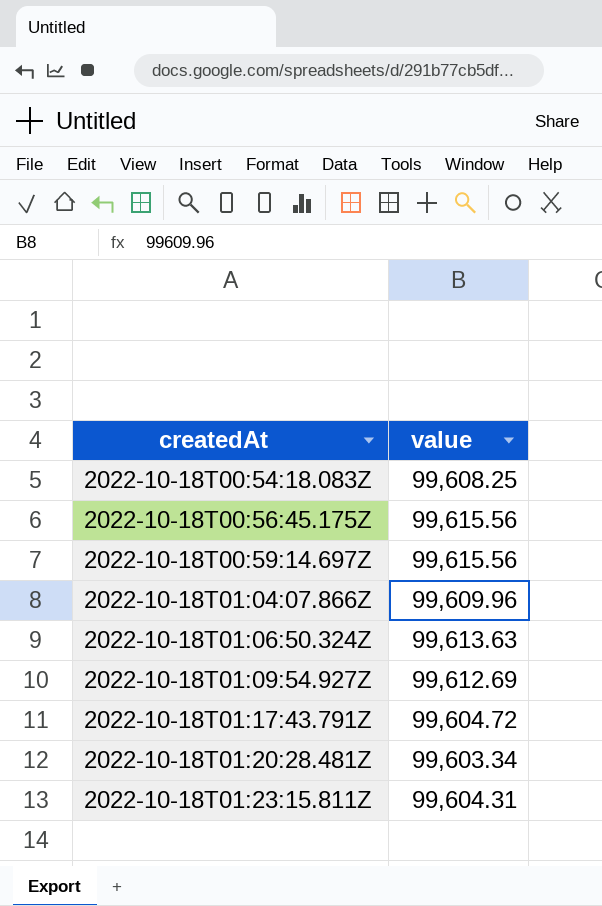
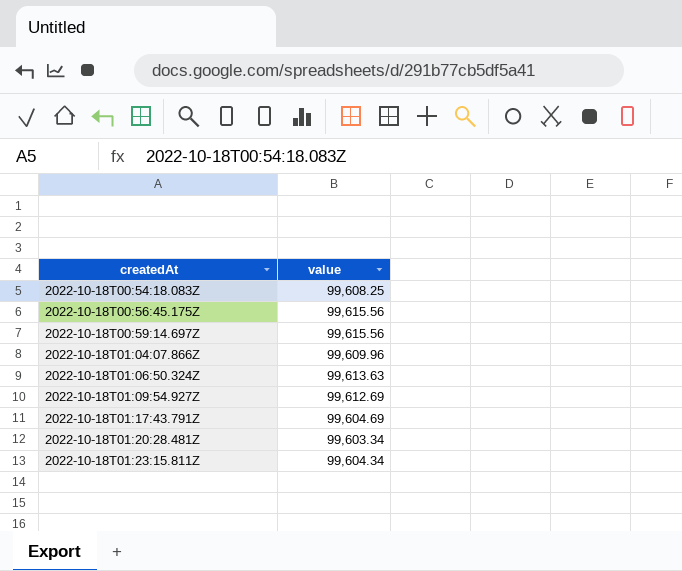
2022-10-18T01:17:43.791Z | value: 99,604.72 -> 99,604.69
2022-10-18T01:23:15.811Z | value: 99,604.31 -> 99,604.34

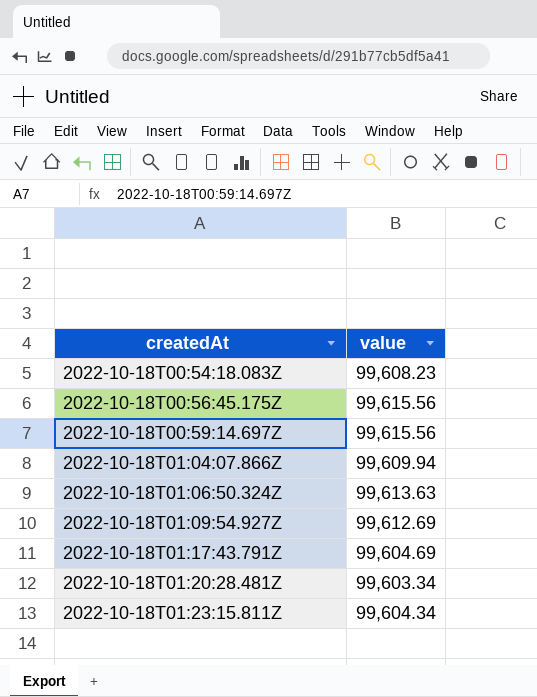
2022-10-18T00:54:18.083Z | value: 99,608.25 -> 99,608.23
2022-10-18T01:04:07.866Z | value: 99,609.96 -> 99,609.94

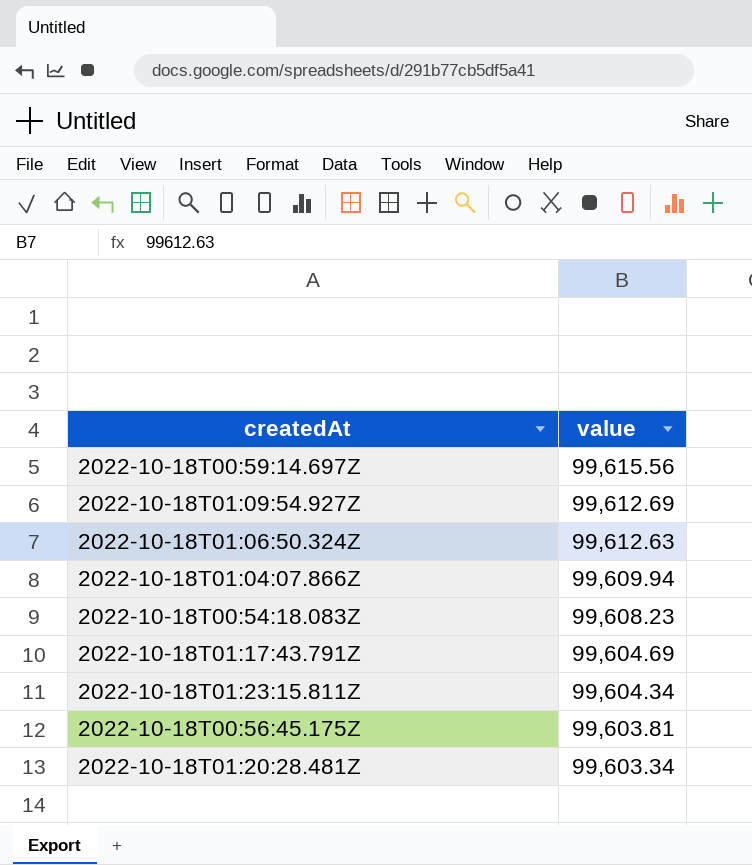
row order: createdAt ascending -> value descending
2022-10-18T01:06:50.324Z | value: 99,613.63 -> 99,612.63
2022-10-18T00:56:45.175Z | value: 99,615.56 -> 99,603.81

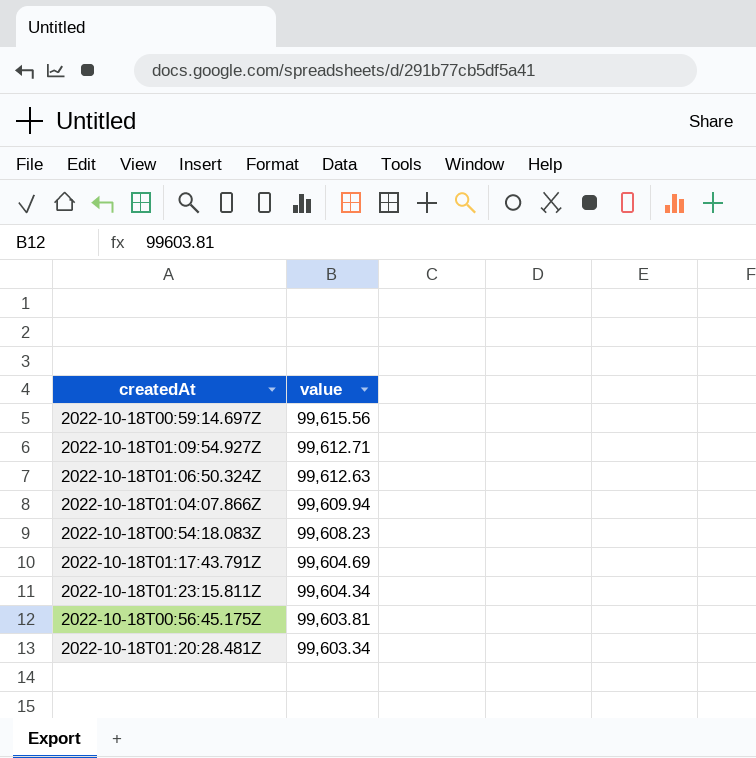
2022-10-18T01:09:54.927Z | value: 99,612.69 -> 99,612.71

